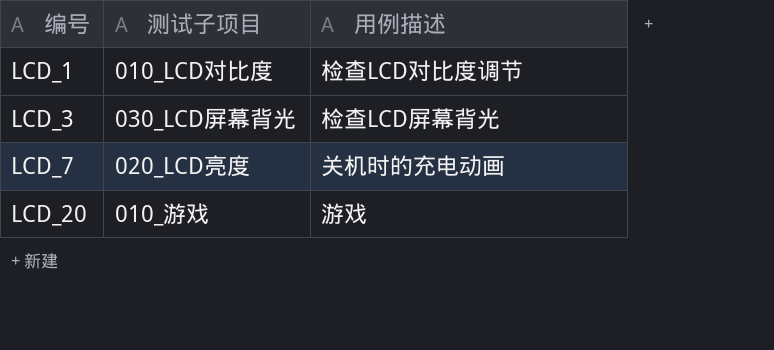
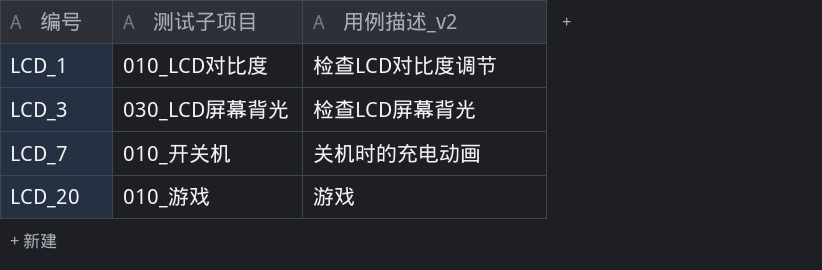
column name: 用例描述 -> 用例描述_v2
LCD_7 | 测试子项目: 020_LCD亮度 -> 010_开关机

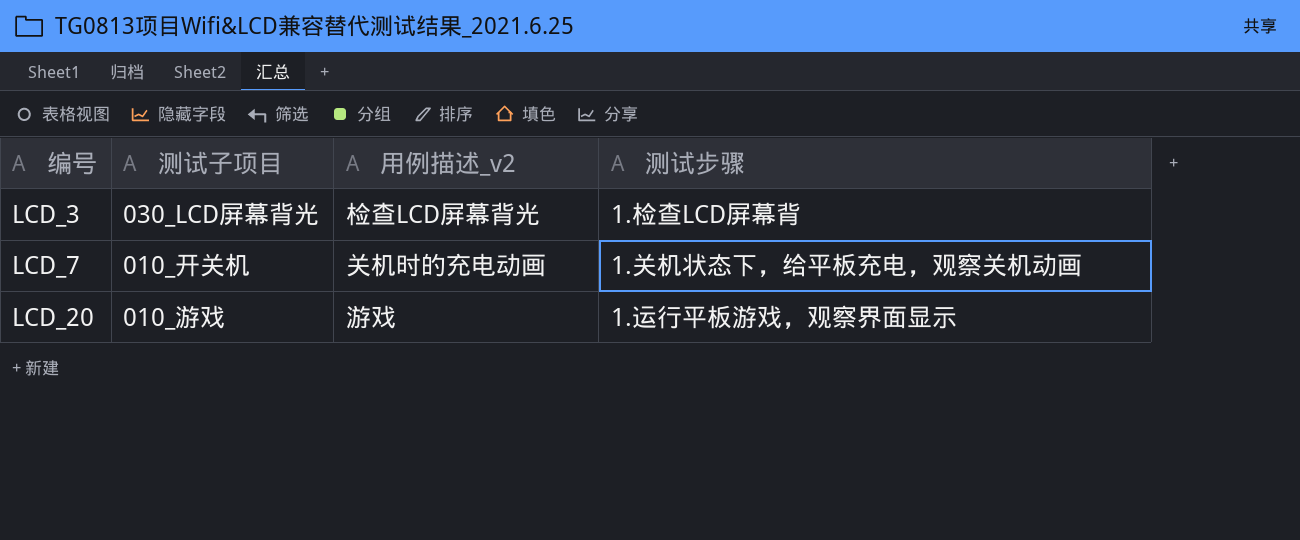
column 测试步骤 | position: none -> 4
row LCD_1: 010_LCD对比度 | 检查LCD对比度调节 -> none

